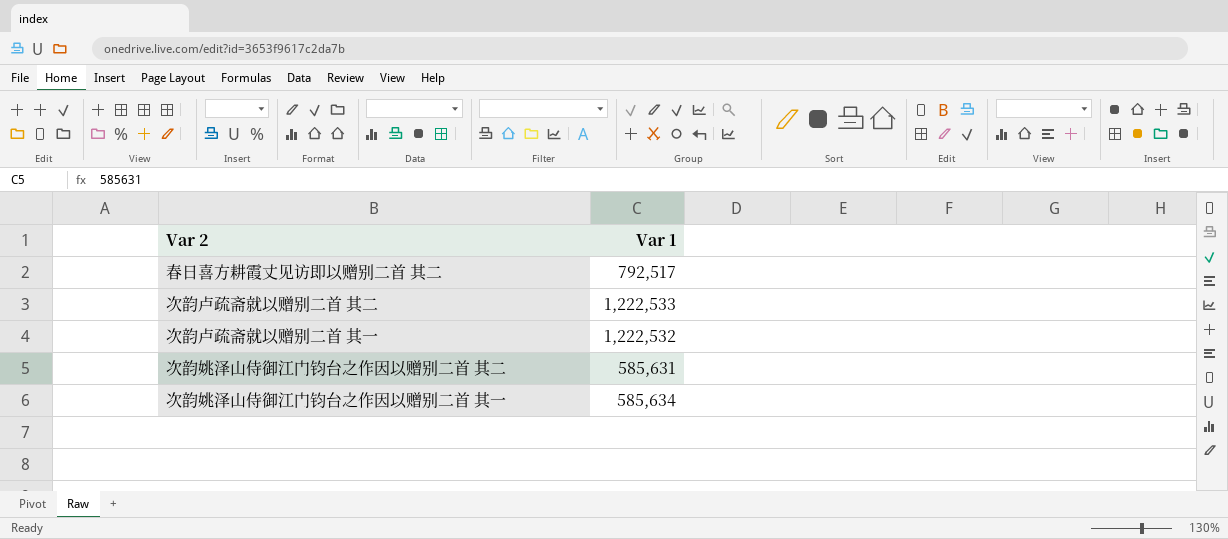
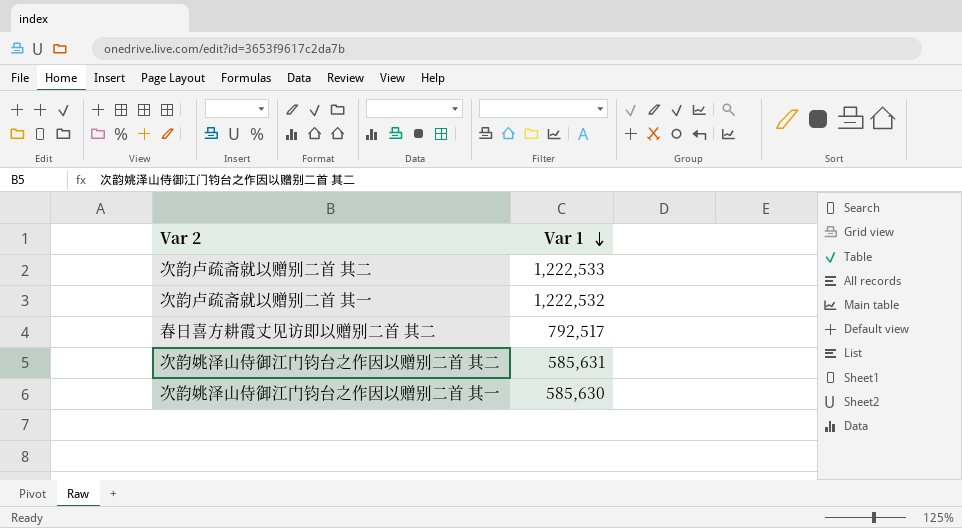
row order: none -> Var 1 descending
次韵姚泽山侍御江门钧台之作因以赠别二首 其一 | Var 1: 585,634 -> 585,630

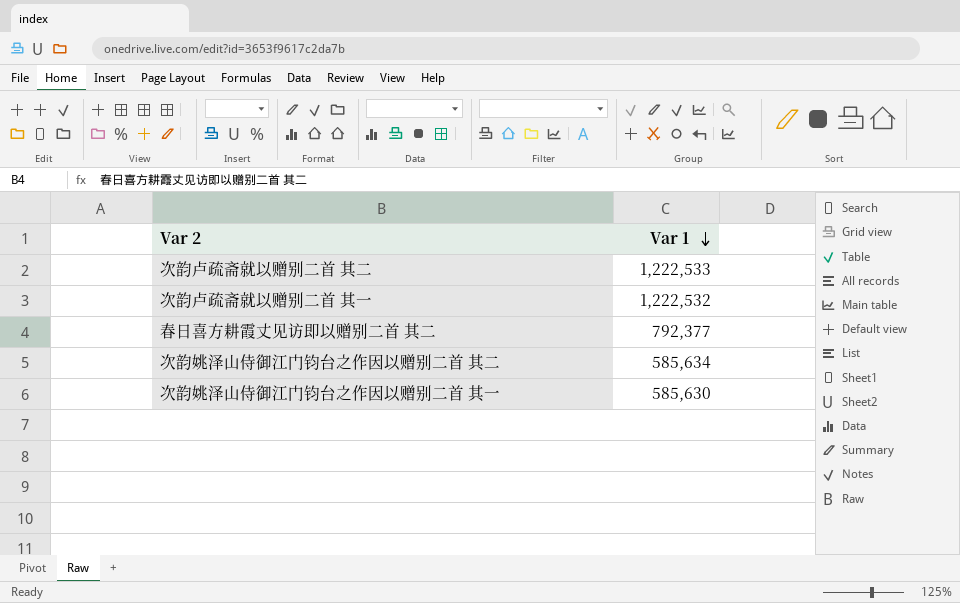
春日喜方耕霞丈见访即以赠别二首 其二 | Var 1: 792,517 -> 792,377
次韵姚泽山侍御江门钧台之作因以赠别二首 其二 | Var 1: 585,631 -> 585,634

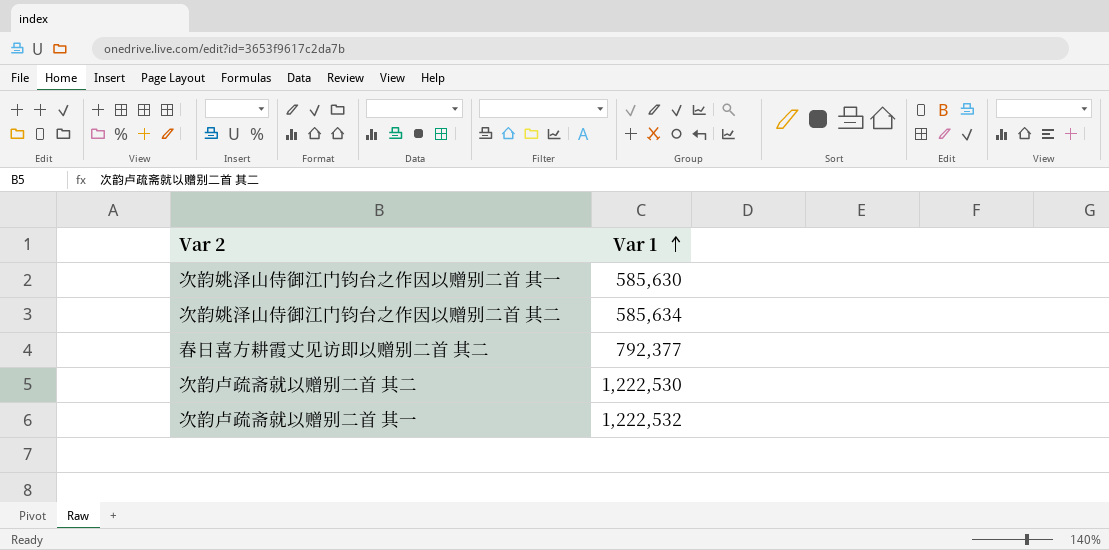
row order: Var 1 descending -> Var 1 ascending
次韵卢疏斋就以赠别二首 其二 | Var 1: 1,222,533 -> 1,222,530

